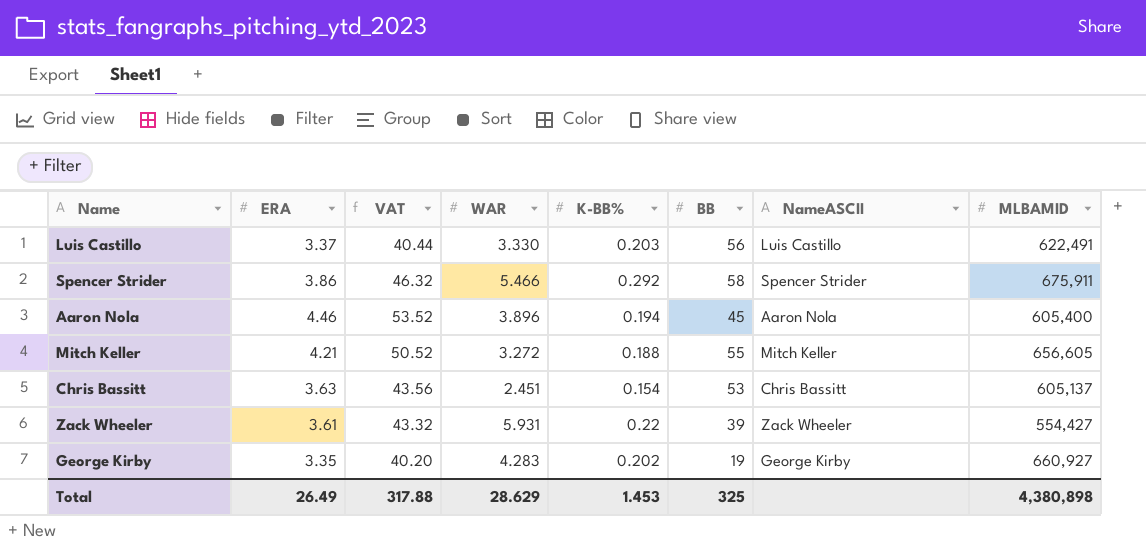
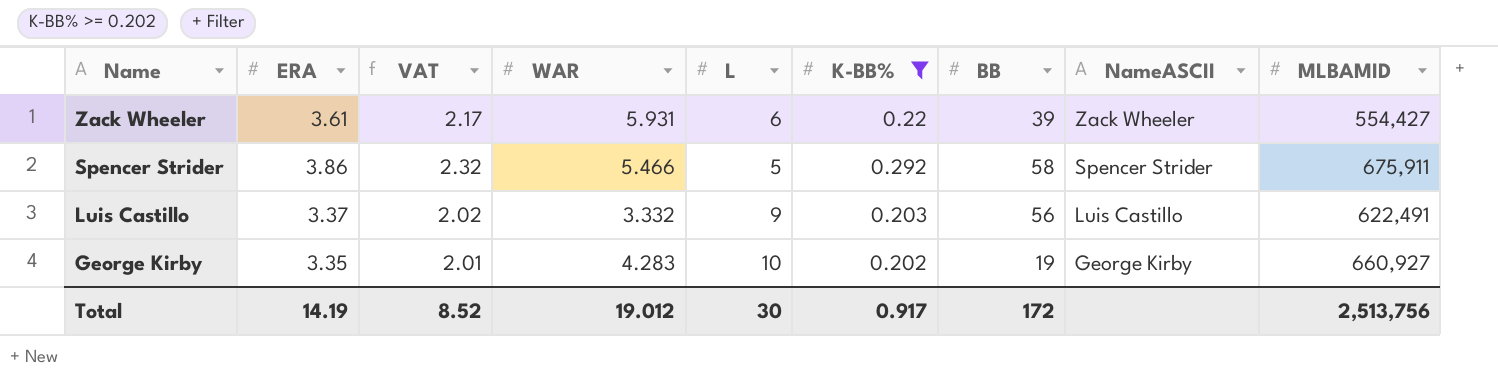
filter: none -> K-BB% >= 0.202
row order: none -> Name descending
column VAT | formula: [ERA] * 12 -> [ERA] * 0.6
column L | position: none -> 5
Luis Castillo | WAR: 3.330 -> 3.332
Total | ERA: 26.49 -> 14.19
Total | VAT: 317.88 -> 8.52
Total | WAR: 28.629 -> 19.012
Total | K-BB%: 1.453 -> 0.917
Total | BB: 325 -> 172
Total | MLBAMID: 4,380,898 -> 2,513,756

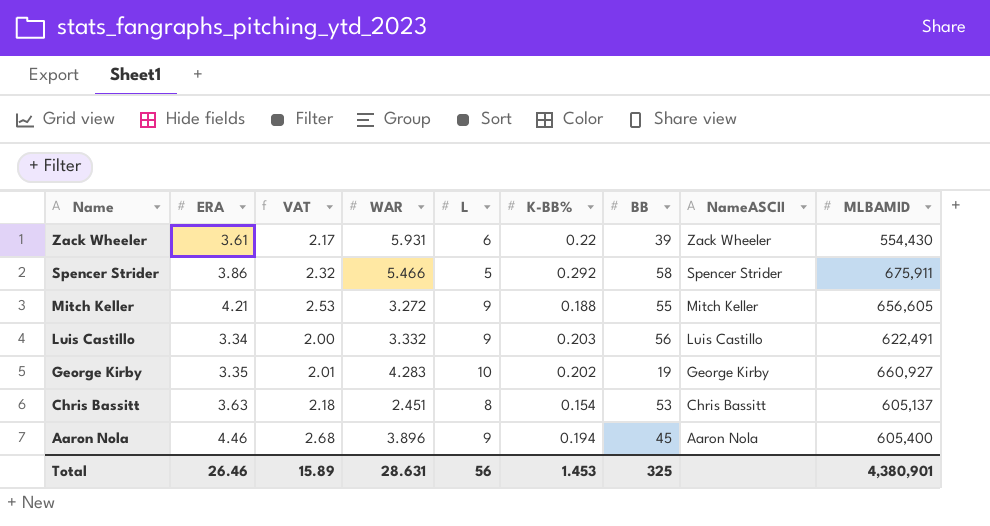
filter: K-BB% >= 0.202 -> none
Zack Wheeler | MLBAMID: 554,427 -> 554,430
Luis Castillo | ERA: 3.37 -> 3.34
Luis Castillo | VAT: 2.02 -> 2.00
Total | ERA: 14.19 -> 26.46
Total | VAT: 8.52 -> 15.89
Total | WAR: 19.012 -> 28.631
Total | L: 30 -> 56
Total | K-BB%: 0.917 -> 1.453
Total | BB: 172 -> 325
Total | MLBAMID: 2,513,756 -> 4,380,901

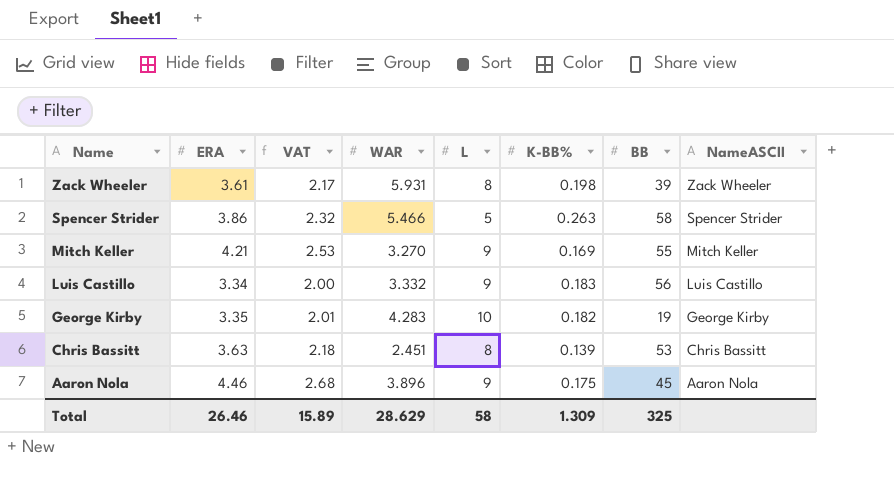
column MLBAMID | position: 9 -> none
Zack Wheeler | L: 6 -> 8
Zack Wheeler | K-BB%: 0.22 -> 0.198
Spencer Strider | K-BB%: 0.292 -> 0.263
Mitch Keller | WAR: 3.272 -> 3.270
Mitch Keller | K-BB%: 0.188 -> 0.169
Luis Castillo | K-BB%: 0.203 -> 0.183
George Kirby | K-BB%: 0.202 -> 0.182
Chris Bassitt | K-BB%: 0.154 -> 0.139
Aaron Nola | K-BB%: 0.194 -> 0.175
Total | WAR: 28.631 -> 28.629
Total | L: 56 -> 58
Total | K-BB%: 1.453 -> 1.309

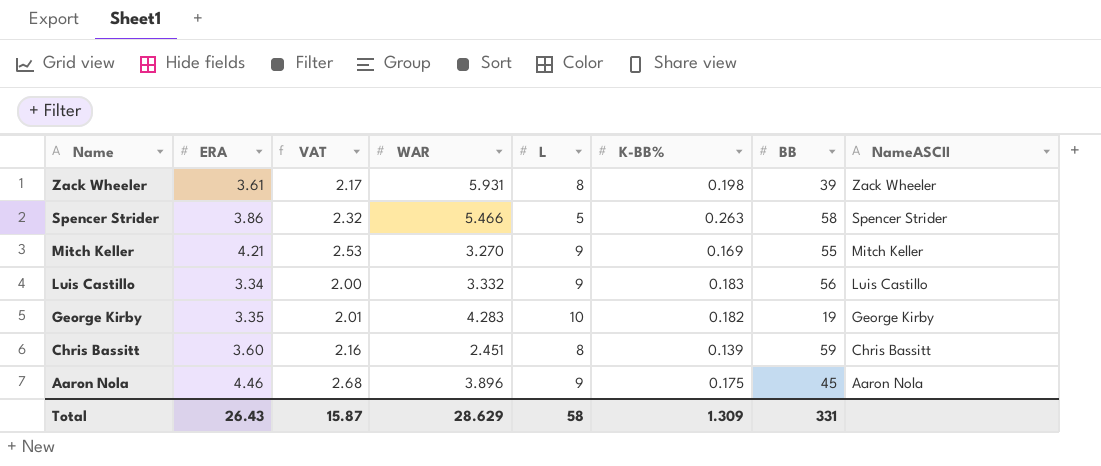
Chris Bassitt | ERA: 3.63 -> 3.60
Chris Bassitt | VAT: 2.18 -> 2.16
Chris Bassitt | BB: 53 -> 59
Total | ERA: 26.46 -> 26.43
Total | VAT: 15.89 -> 15.87
Total | BB: 325 -> 331

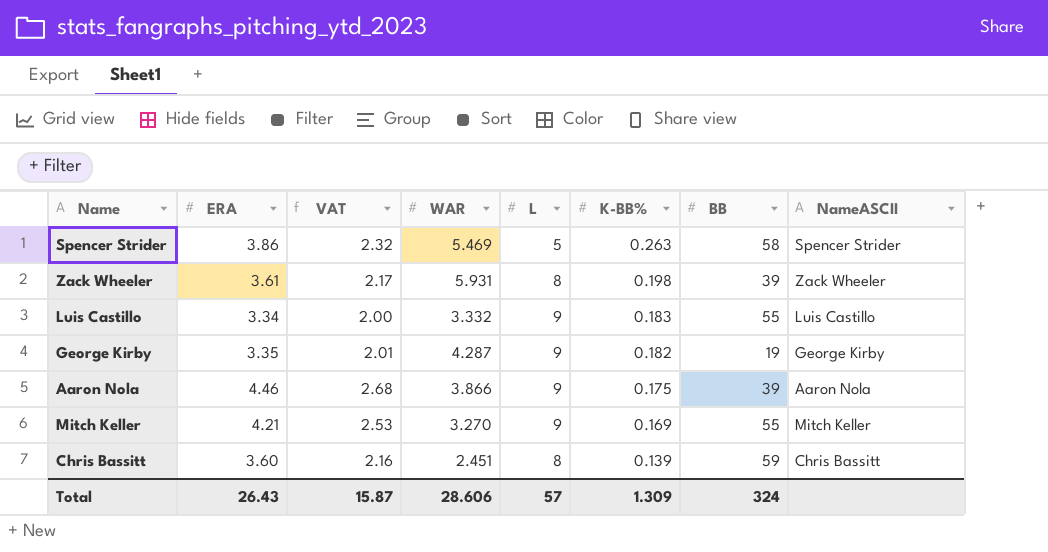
row order: Name descending -> K-BB% descending
Spencer Strider | WAR: 5.466 -> 5.469
Luis Castillo | BB: 56 -> 55
George Kirby | WAR: 4.283 -> 4.287
George Kirby | L: 10 -> 9
Aaron Nola | WAR: 3.896 -> 3.866
Aaron Nola | BB: 45 -> 39
Total | WAR: 28.629 -> 28.606
Total | L: 58 -> 57
Total | BB: 331 -> 324

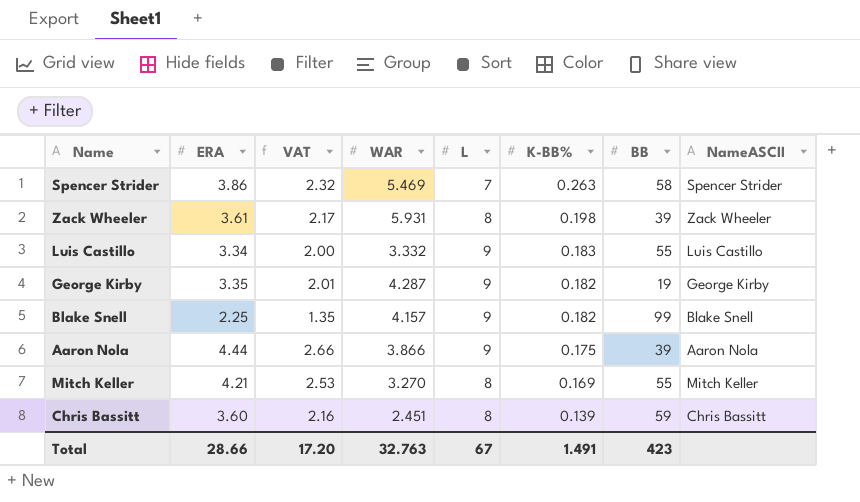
Spencer Strider | L: 5 -> 7
row Blake Snell: none -> 2.25 | 1.35 | 4.157 | 9 | 0.182 | 99 | Blake Snell
Aaron Nola | ERA: 4.46 -> 4.44
Aaron Nola | VAT: 2.68 -> 2.66
Mitch Keller | L: 9 -> 8
Total | ERA: 26.43 -> 28.66
Total | VAT: 15.87 -> 17.20
Total | WAR: 28.606 -> 32.763
Total | L: 57 -> 67
Total | K-BB%: 1.309 -> 1.491
Total | BB: 324 -> 423

